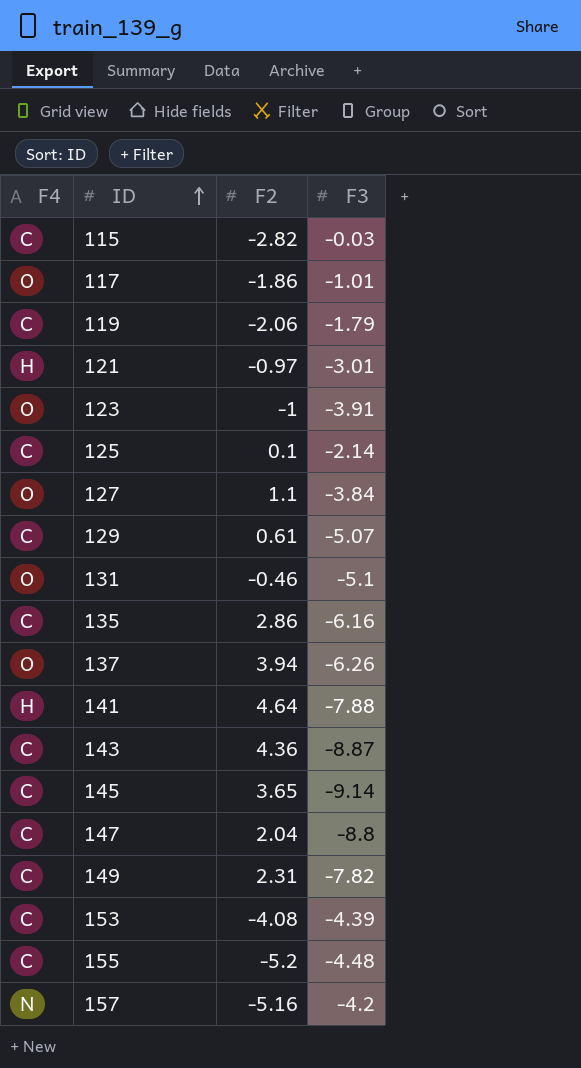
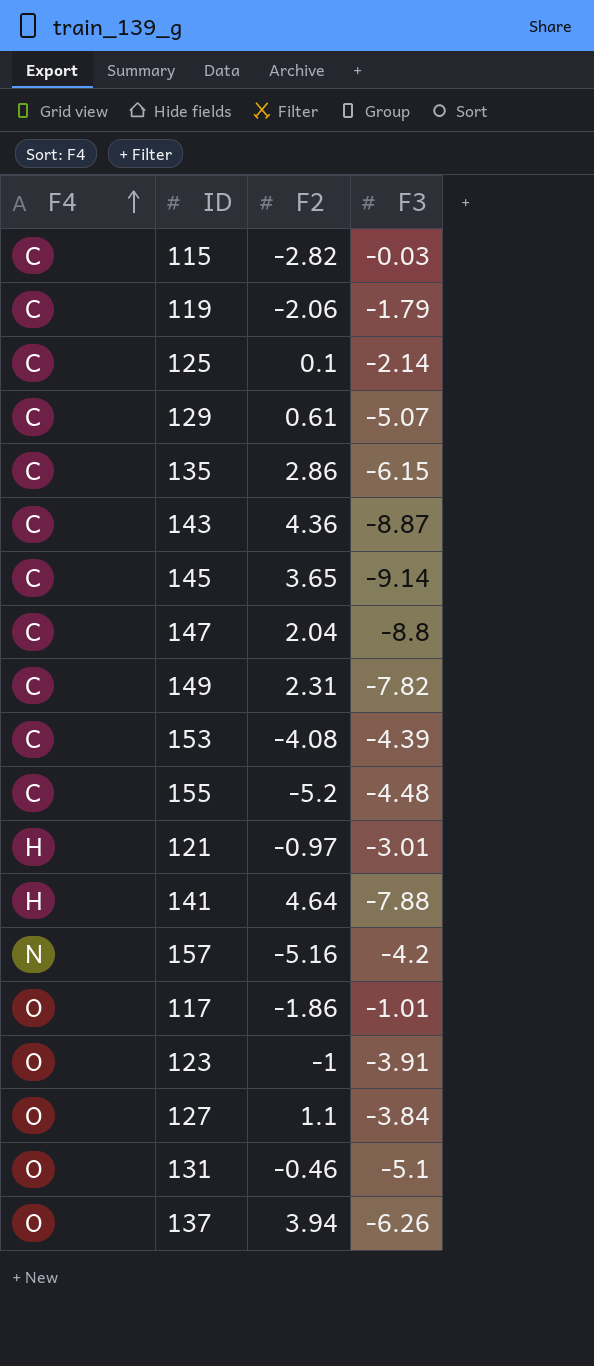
row order: ID ascending -> F4 ascending
135 | F3: -6.16 -> -6.15

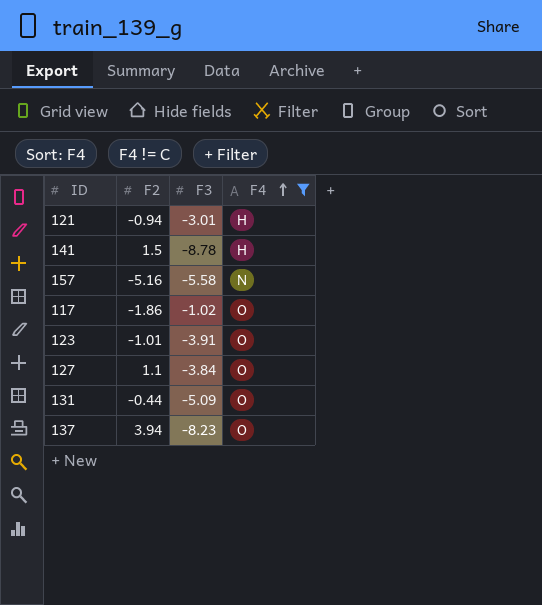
filter: none -> F4 != C
column F4 | position: 1 -> 4
121 | F2: -0.97 -> -0.94
141 | F2: 4.64 -> 1.5
141 | F3: -7.88 -> -8.78
157 | F3: -4.2 -> -5.58
117 | F3: -1.01 -> -1.02
123 | F2: -1 -> -1.01
131 | F2: -0.46 -> -0.44
131 | F3: -5.1 -> -5.09
137 | F3: -6.26 -> -8.23

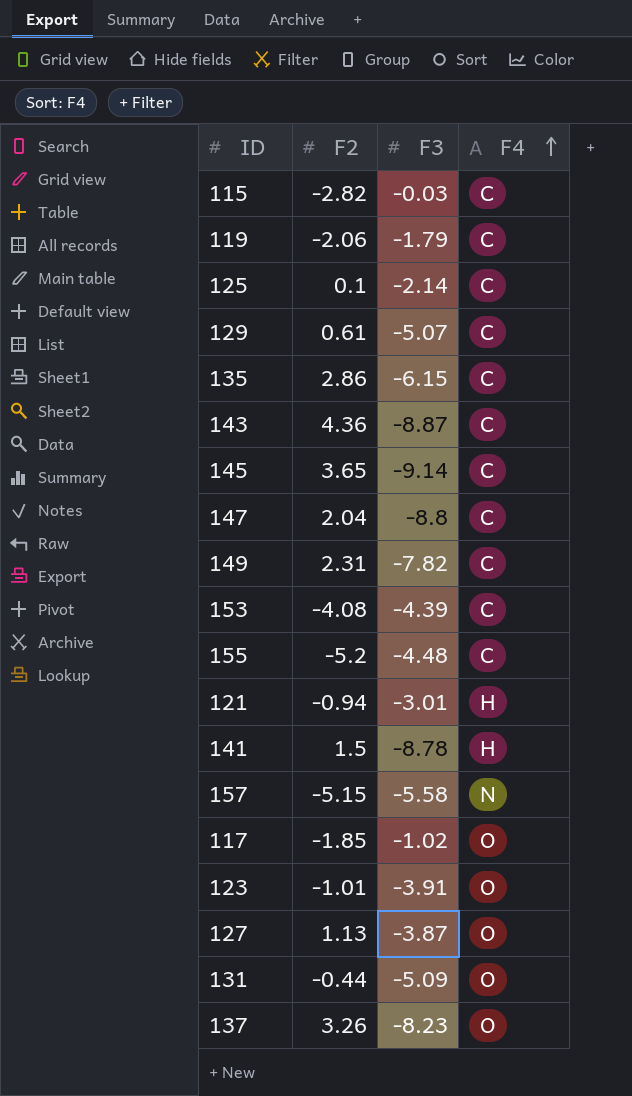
filter: F4 != C -> none
157 | F2: -5.16 -> -5.15
117 | F2: -1.86 -> -1.85
127 | F2: 1.1 -> 1.13
127 | F3: -3.84 -> -3.87
137 | F2: 3.94 -> 3.26

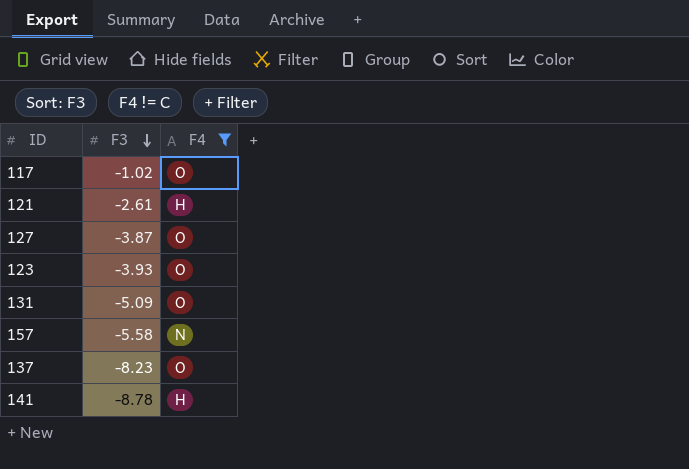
filter: none -> F4 != C
row order: F4 ascending -> F3 descending
column F2 | position: 2 -> none
121 | F3: -3.01 -> -2.61
123 | F3: -3.91 -> -3.93

